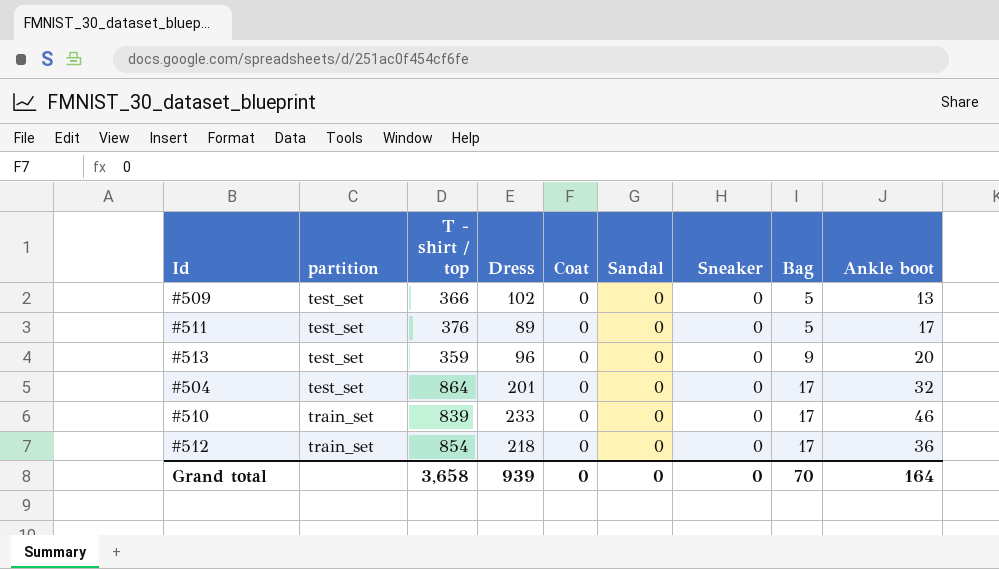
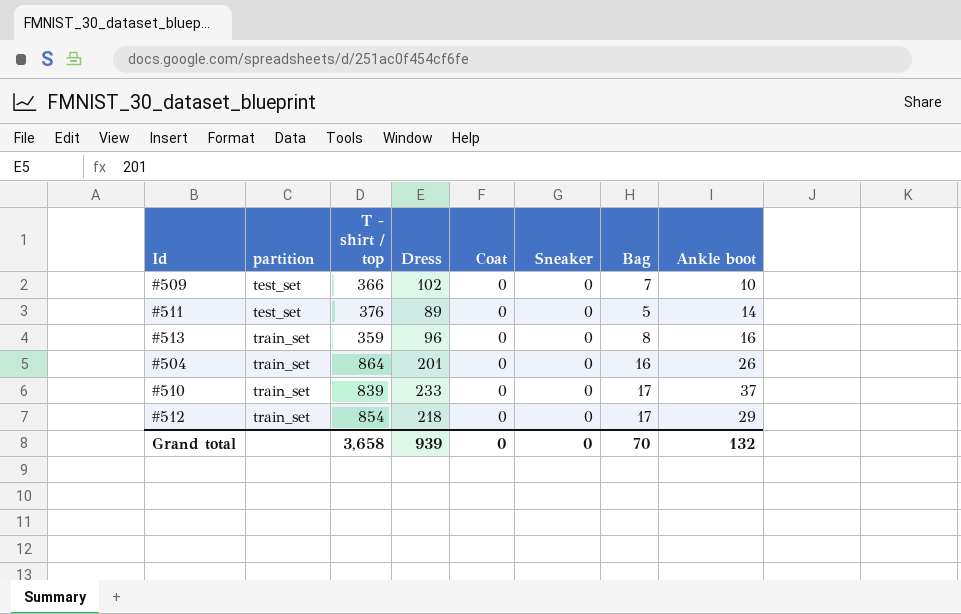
column Sandal | position: 6 -> none
#509 | Bag: 5 -> 7
#509 | Ankle boot: 13 -> 10
#511 | Ankle boot: 17 -> 14
#513 | partition: test_set -> train_set
#513 | Bag: 9 -> 8
#513 | Ankle boot: 20 -> 16
#504 | partition: test_set -> train_set
#504 | Bag: 17 -> 16
#504 | Ankle boot: 32 -> 26
#510 | Ankle boot: 46 -> 37
#512 | Ankle boot: 36 -> 29
Grand total | Ankle boot: 164 -> 132

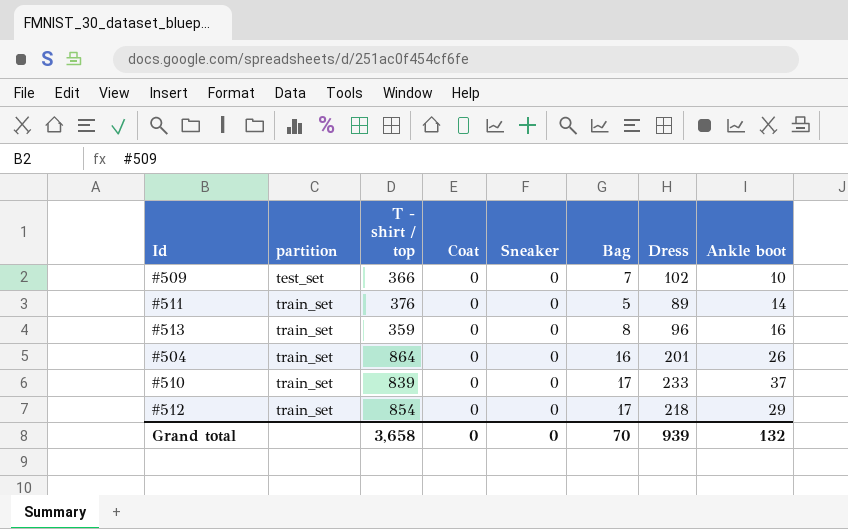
column Dress | position: 4 -> 7
#511 | partition: test_set -> train_set

